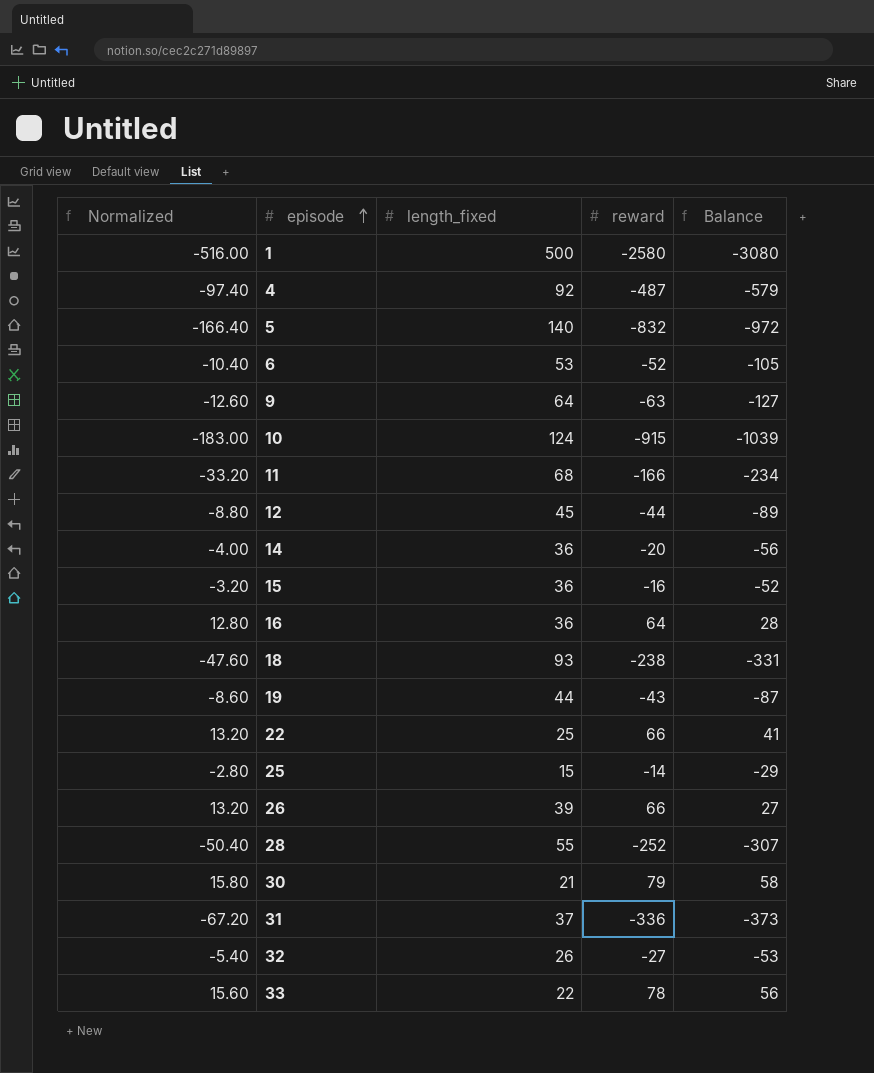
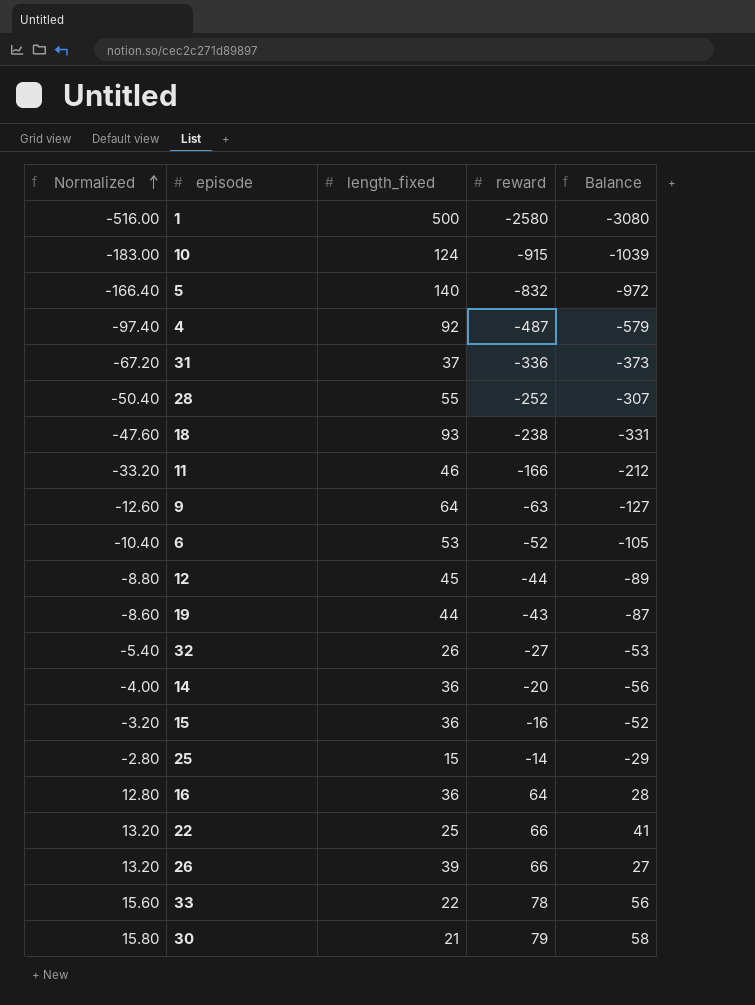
row order: episode ascending -> Normalized ascending
11 | length_fixed: 68 -> 46
11 | Balance: -234 -> -212

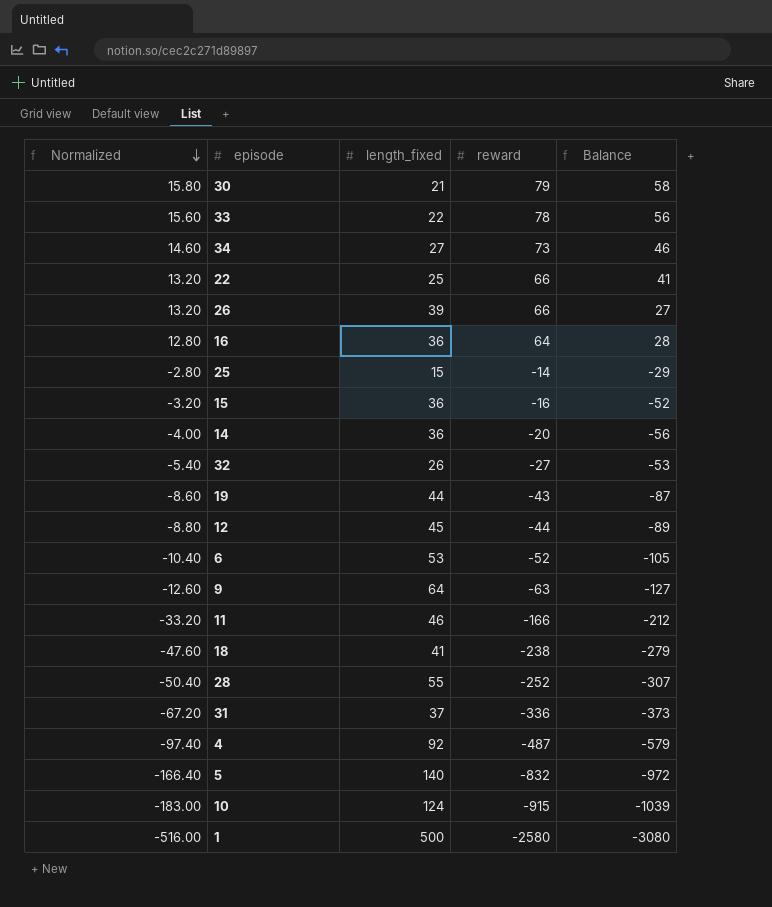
row order: Normalized ascending -> Normalized descending
row 34: none -> 14.60 | 27 | 73 | 46
18 | length_fixed: 93 -> 41
18 | Balance: -331 -> -279

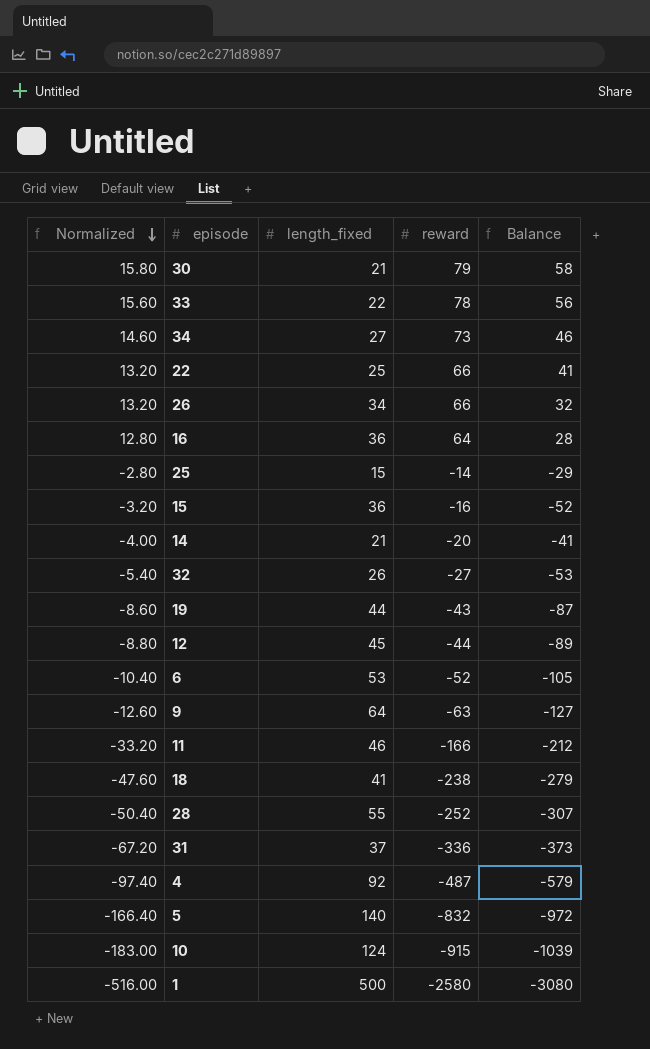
26 | length_fixed: 39 -> 34
26 | Balance: 27 -> 32
14 | length_fixed: 36 -> 21
14 | Balance: -56 -> -41

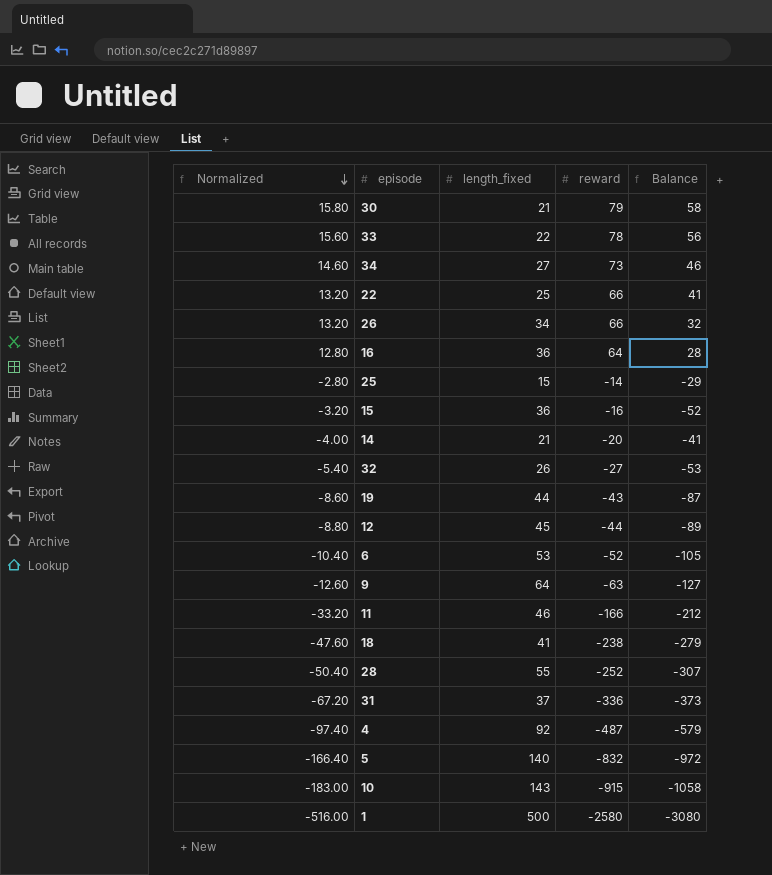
10 | length_fixed: 124 -> 143
10 | Balance: -1039 -> -1058

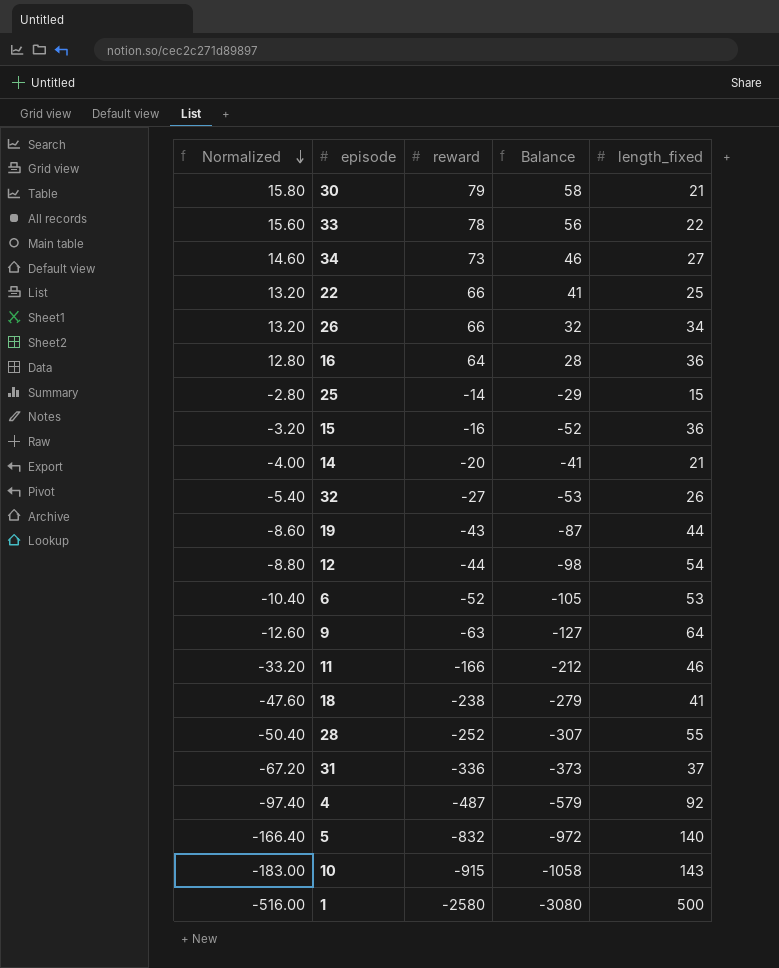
column length_fixed | position: 3 -> 5
12 | Balance: -89 -> -98
12 | length_fixed: 45 -> 54

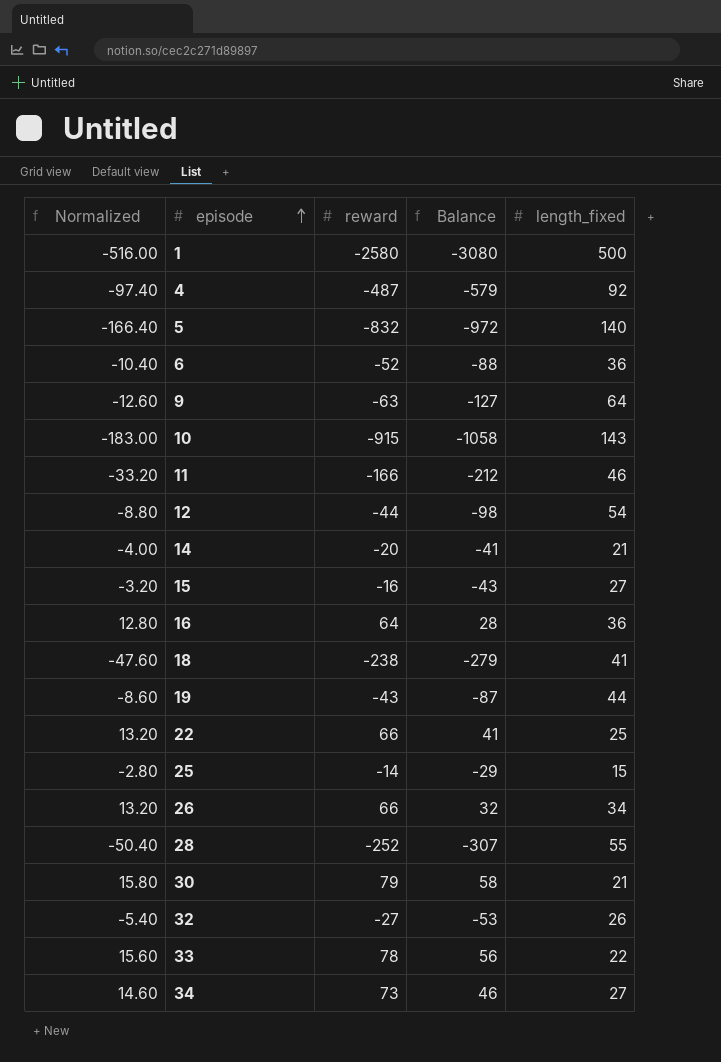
row order: Normalized descending -> episode ascending
row 31: -67.20 | -336 | -373 | 37 -> none
6 | Balance: -105 -> -88
6 | length_fixed: 53 -> 36
15 | Balance: -52 -> -43
15 | length_fixed: 36 -> 27

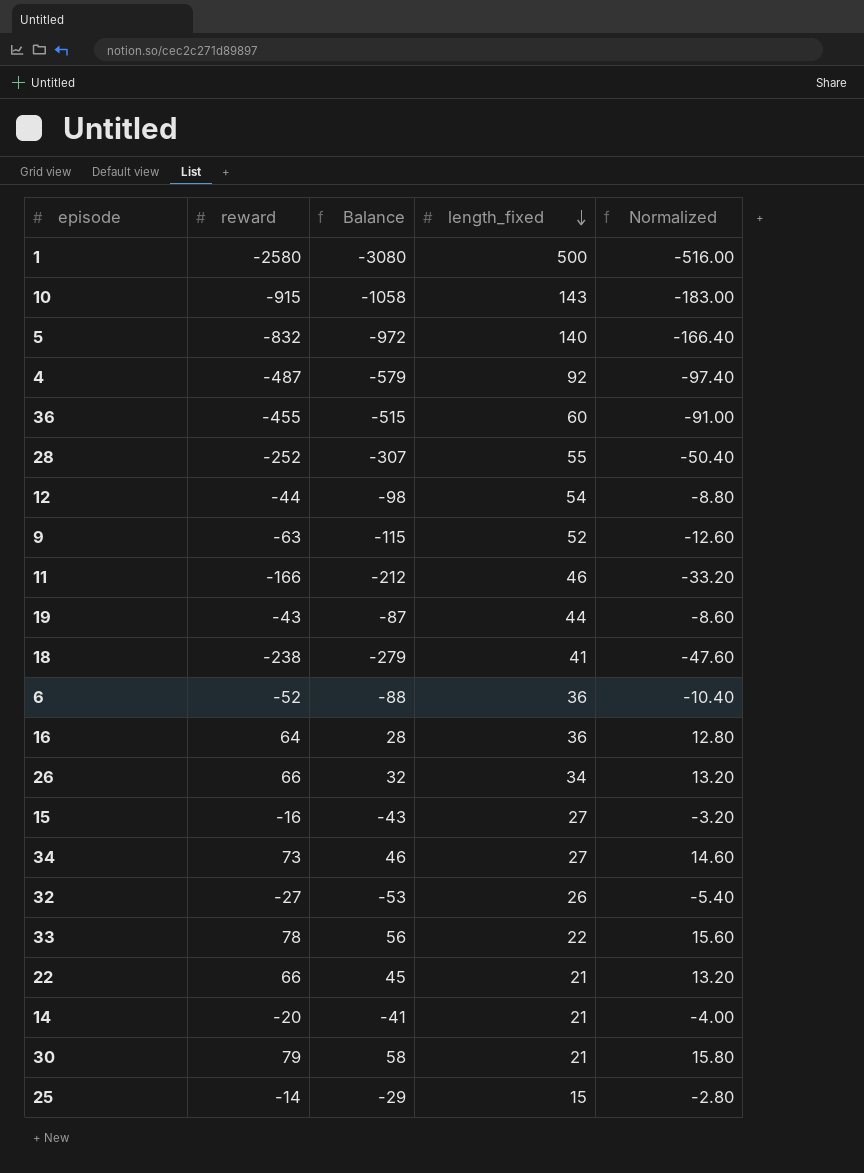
row order: episode ascending -> length_fixed descending
column Normalized | position: 1 -> 5
row 36: none -> -455 | -515 | 60 | -91.00
9 | Balance: -127 -> -115
9 | length_fixed: 64 -> 52
22 | Balance: 41 -> 45
22 | length_fixed: 25 -> 21

